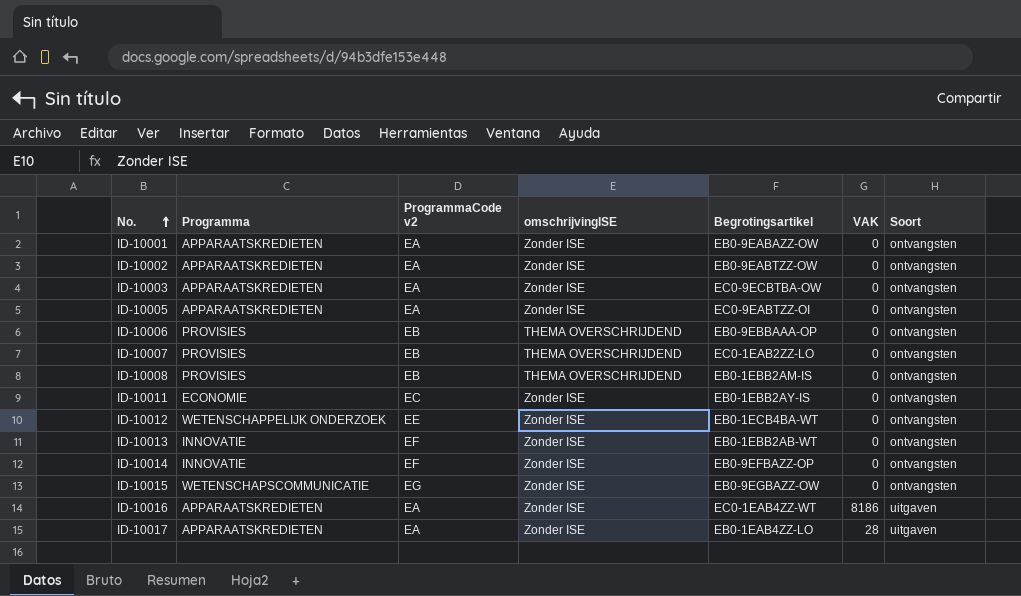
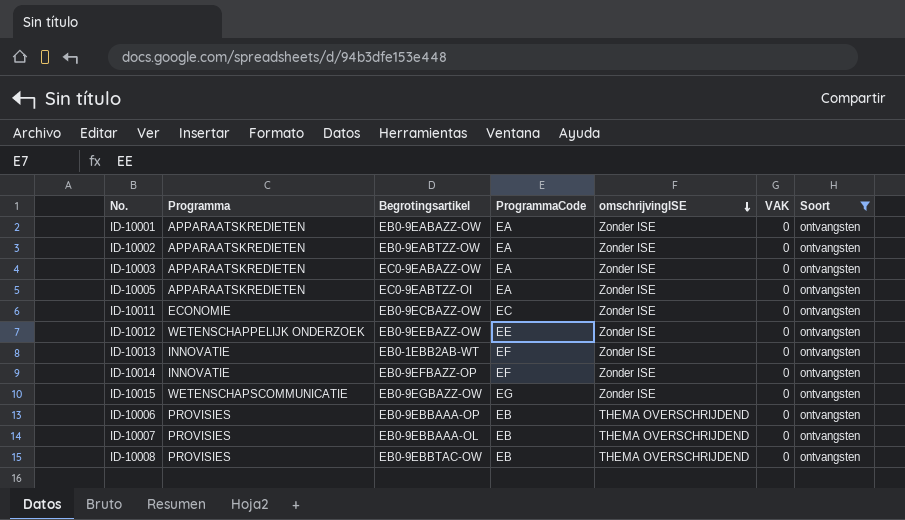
filter: none -> Soort = ontvangsten
row order: No. ascending -> omschrijvingISE descending
column Begrotingsartikel | position: 5 -> 3
column name: ProgrammaCode v2 -> ProgrammaCode
ID-10003 | Begrotingsartikel: EC0-9ECBTBA-OW -> EC0-9EABAZZ-OW
ID-10011 | Begrotingsartikel: EB0-1EBB2AY-IS -> EB0-9ECBAZZ-OW
ID-10012 | Begrotingsartikel: EB0-1ECB4BA-WT -> EB0-9EEBAZZ-OW
ID-10007 | Begrotingsartikel: EC0-1EAB2ZZ-LO -> EB0-9EBBAAA-OL
ID-10008 | Begrotingsartikel: EB0-1EBB2AM-IS -> EB0-9EBBTAC-OW

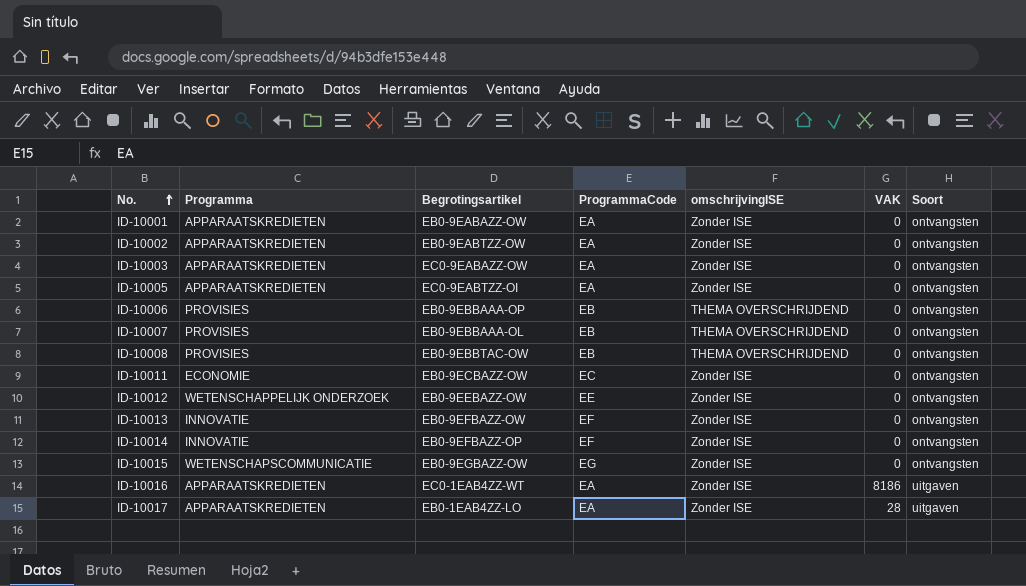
filter: Soort = ontvangsten -> none
row order: omschrijvingISE descending -> No. ascending
ID-10013 | Begrotingsartikel: EB0-1EBB2AB-WT -> EB0-9EFBAZZ-OW

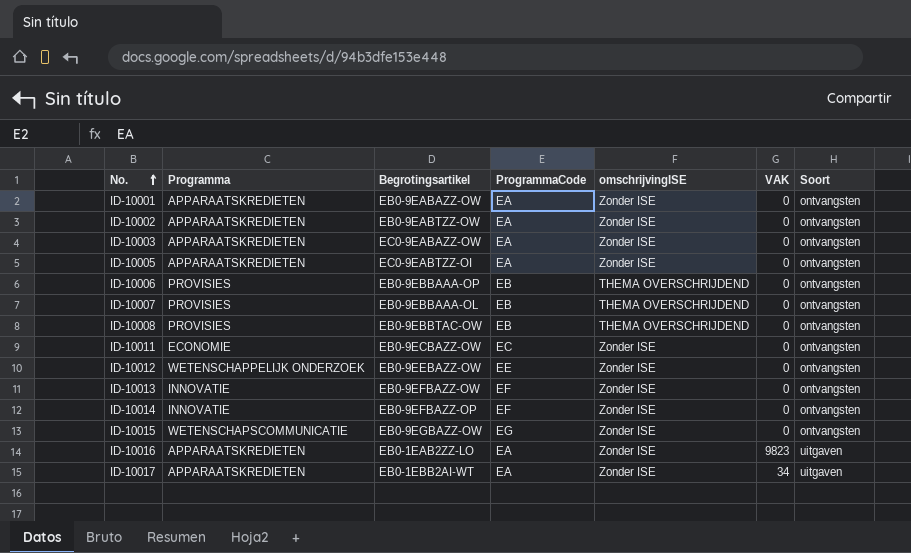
ID-10016 | Begrotingsartikel: EC0-1EAB4ZZ-WT -> EB0-1EAB2ZZ-LO
ID-10016 | VAK: 8186 -> 9823
ID-10017 | Begrotingsartikel: EB0-1EAB4ZZ-LO -> EB0-1EBB2AI-WT
ID-10017 | VAK: 28 -> 34

